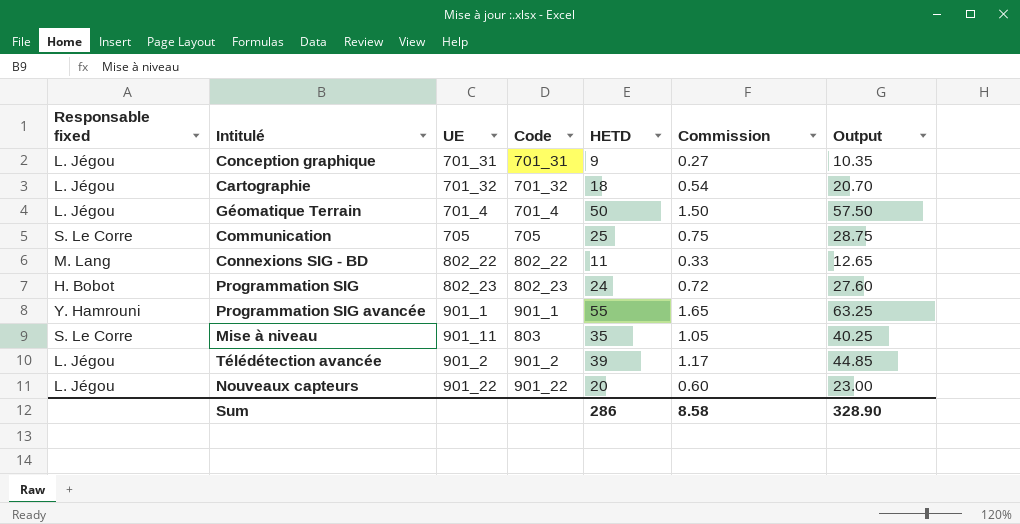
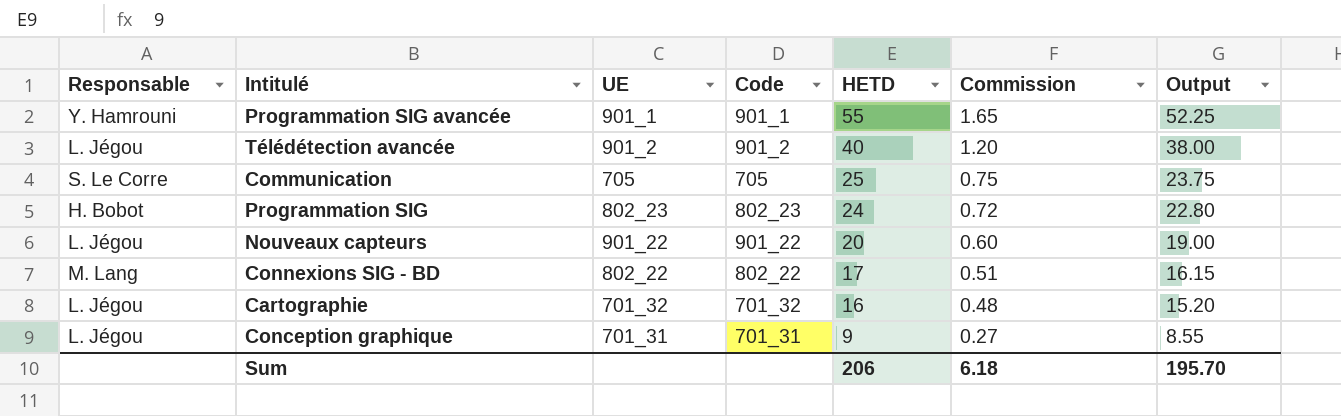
row order: none -> HETD descending
column name: Responsable fixed -> Responsable
column Output | formula: [HETD] * 1.15 -> [HETD] * 0.95
row Géomatique Terrain: L. Jégou | 701_4 | 701_4 | 50 | 1.50 | 57.50 -> none
row Mise à niveau: S. Le Corre | 901_11 | 803 | 35 | 1.05 | 40.25 -> none
Télédétection avancée | HETD: 39 -> 40
Télédétection avancée | Commission: 1.17 -> 1.20
Connexions SIG - BD | HETD: 11 -> 17
Connexions SIG - BD | Commission: 0.33 -> 0.51
Cartographie | HETD: 18 -> 16
Cartographie | Commission: 0.54 -> 0.48
Sum | HETD: 286 -> 206
Sum | Commission: 8.58 -> 6.18
Sum | Output: 328.90 -> 195.70

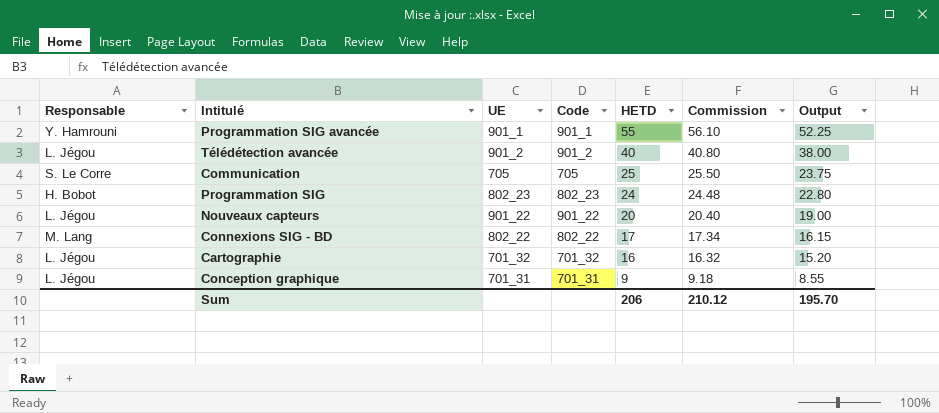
column Commission | formula: [HETD] * 0.03 -> [HETD] * 1.02
Sum | Commission: 6.18 -> 210.12

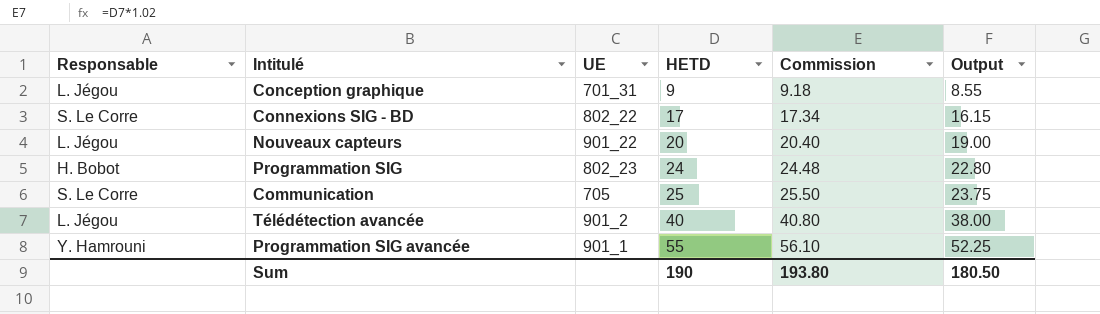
row order: HETD descending -> HETD ascending
column Code | position: 4 -> none
row Cartographie: L. Jégou | 701_32 | 701_32 | 16 | 16.32 | 15.20 -> none
Connexions SIG - BD | Responsable: M. Lang -> S. Le Corre
Sum | HETD: 206 -> 190
Sum | Commission: 210.12 -> 193.80
Sum | Output: 195.70 -> 180.50

